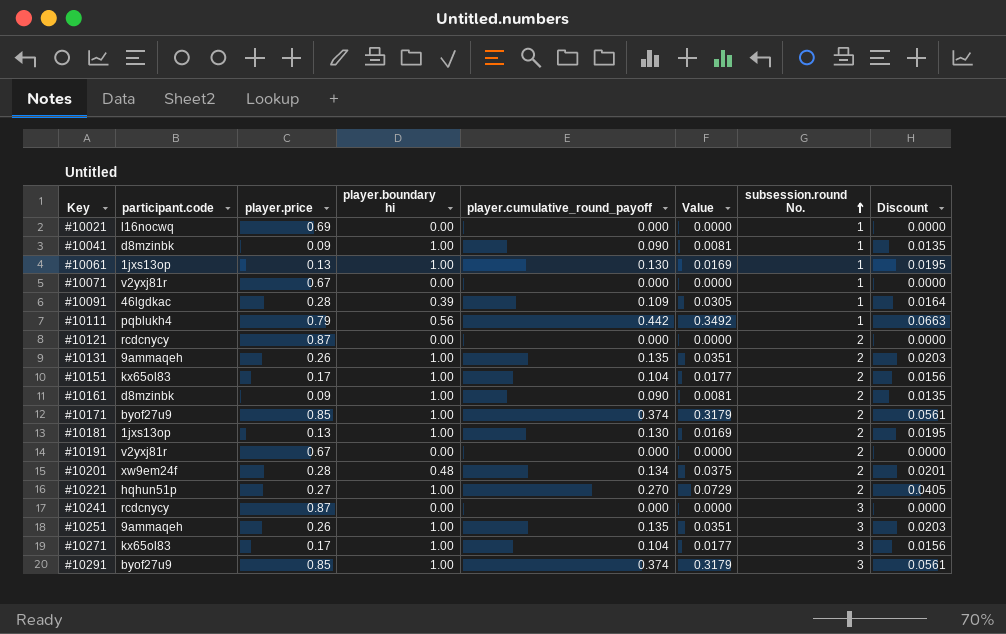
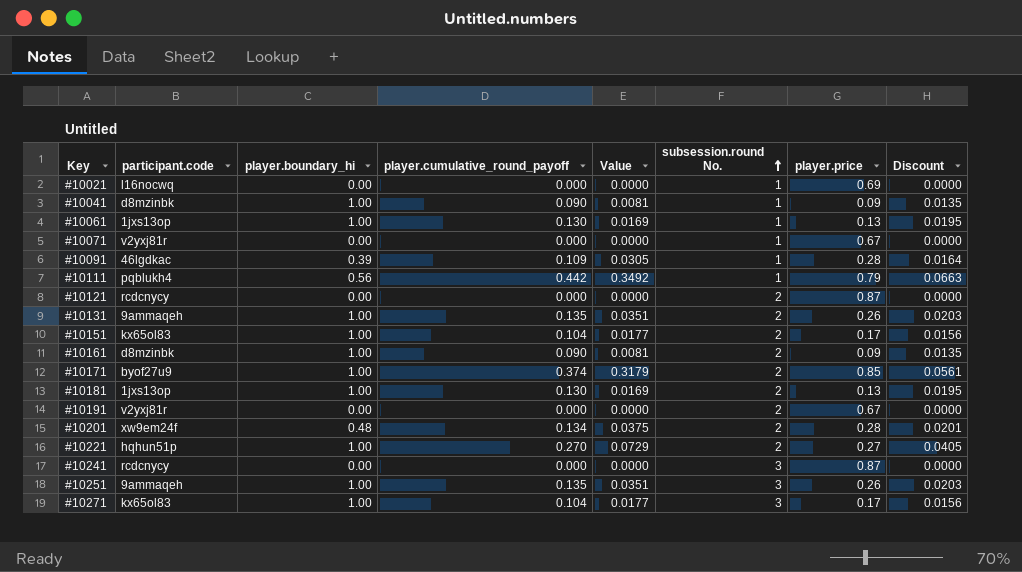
column name: player.boundary hi -> player.boundary_hi
column player.price | position: 3 -> 7
row #10291: byof27u9 | 0.85 | 1.00 | 0.374 | 0.3179 | 3 | 0.0561 -> none

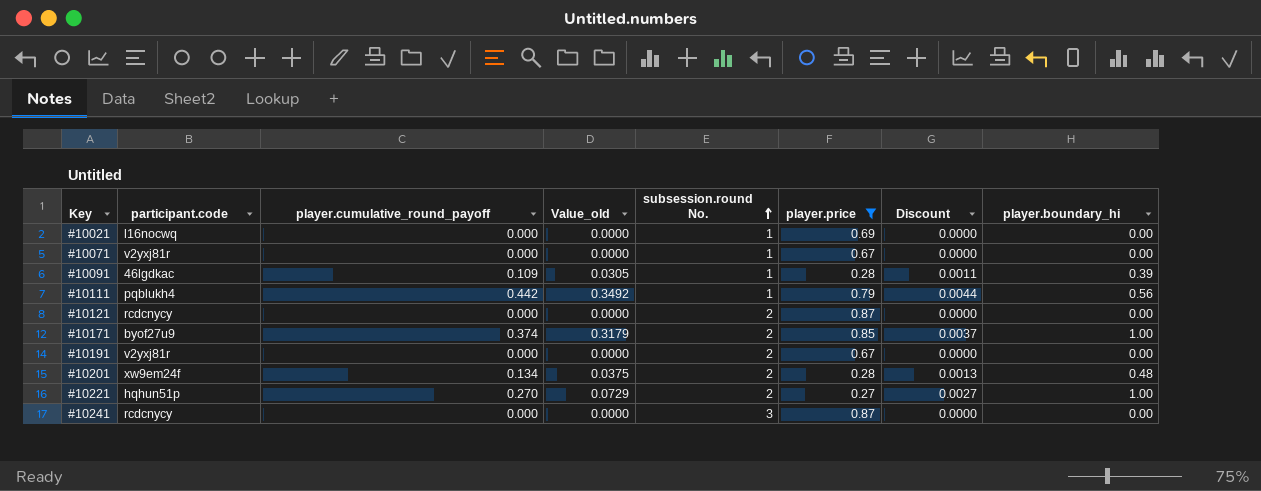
filter: none -> player.price >= 0.27
column name: Value -> Value_old
column Discount | formula: [player.cumulative_round_payoff] * 0.15 -> [player.cumulative_round_payoff] * 0.01
column player.boundary_hi | position: 3 -> 8

